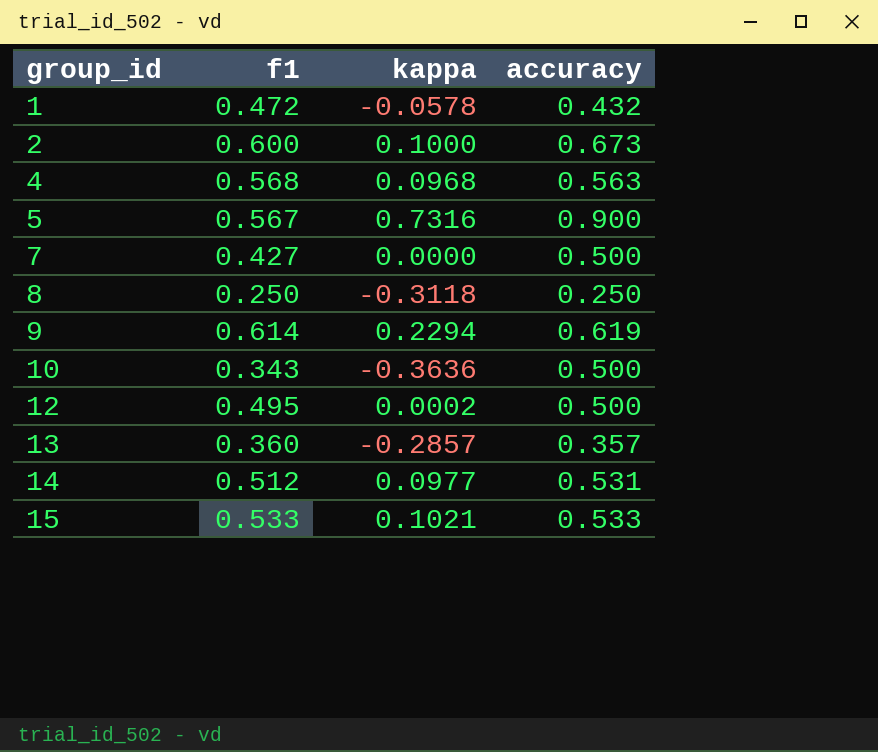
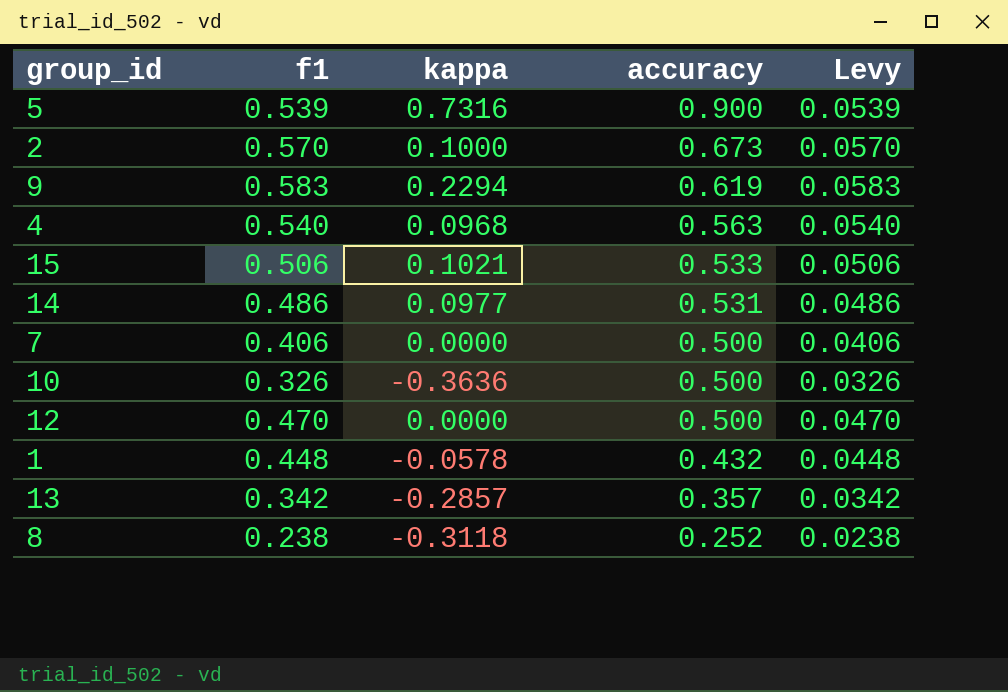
row order: group_id ascending -> accuracy descending
column Levy | formula: none -> [f1] * 0.1
5 | f1: 0.567 -> 0.539
2 | f1: 0.600 -> 0.570
9 | f1: 0.614 -> 0.583
4 | f1: 0.568 -> 0.540
15 | f1: 0.533 -> 0.506
14 | f1: 0.512 -> 0.486
7 | f1: 0.427 -> 0.406
10 | f1: 0.343 -> 0.326
12 | f1: 0.495 -> 0.470
12 | kappa: 0.0002 -> 0.0000
1 | f1: 0.472 -> 0.448
13 | f1: 0.360 -> 0.342
8 | f1: 0.250 -> 0.238
8 | accuracy: 0.250 -> 0.252

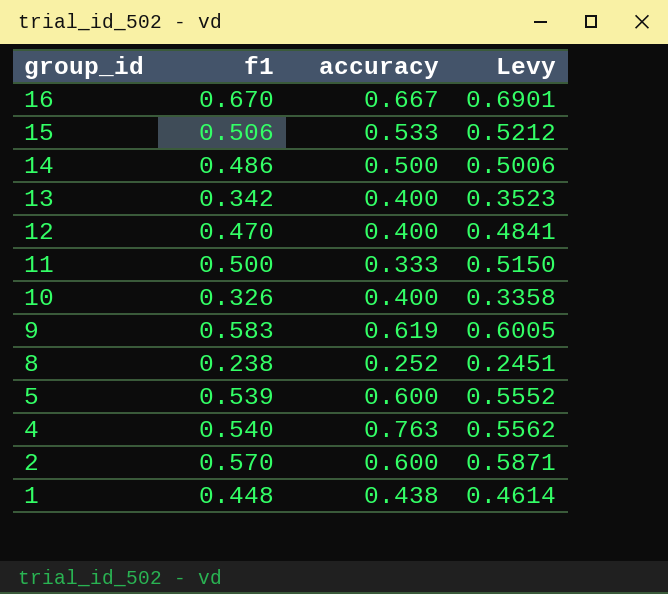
row order: accuracy descending -> group_id descending
column kappa | position: 3 -> none
column Levy | formula: [f1] * 0.1 -> [f1] * 1.03
row 7: 0.406 | 0.0000 | 0.500 | 0.0406 -> none
row 16: none -> 0.670 | 0.667 | 0.6901
14 | accuracy: 0.531 -> 0.500
13 | accuracy: 0.357 -> 0.400
12 | accuracy: 0.500 -> 0.400
row 11: none -> 0.500 | 0.333 | 0.5150
10 | accuracy: 0.500 -> 0.400
5 | accuracy: 0.900 -> 0.600
4 | accuracy: 0.563 -> 0.763
2 | accuracy: 0.673 -> 0.600
1 | accuracy: 0.432 -> 0.438

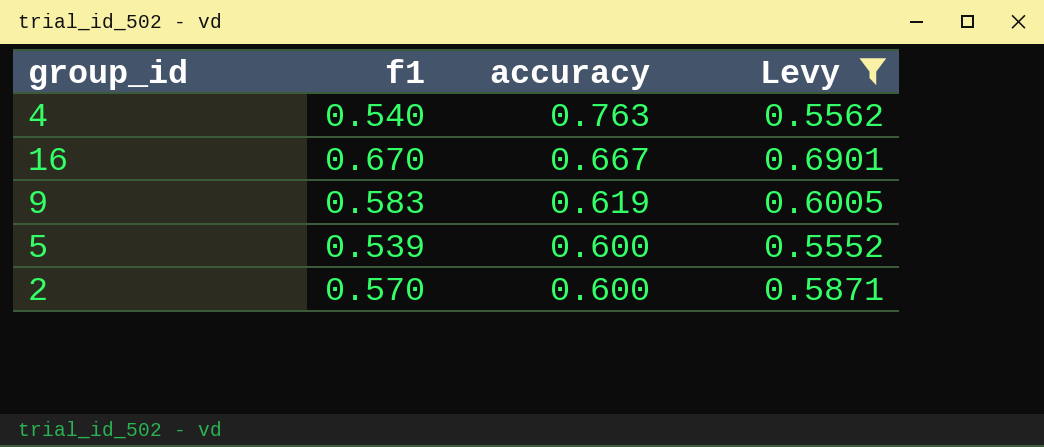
filter: none -> Levy >= 0.5552
row order: group_id descending -> accuracy descending

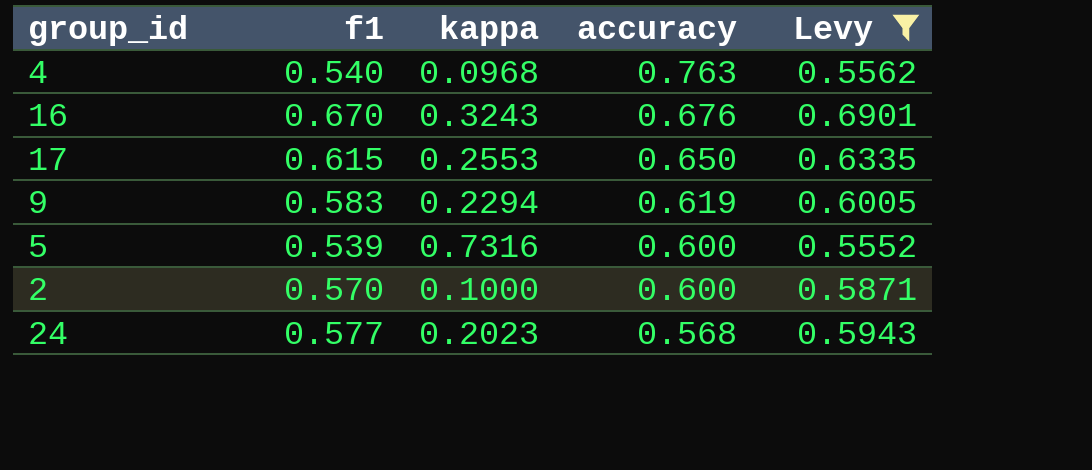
column kappa | position: none -> 3
16 | accuracy: 0.667 -> 0.676
row 17: none -> 0.615 | 0.2553 | 0.650 | 0.6335
row 24: none -> 0.577 | 0.2023 | 0.568 | 0.5943

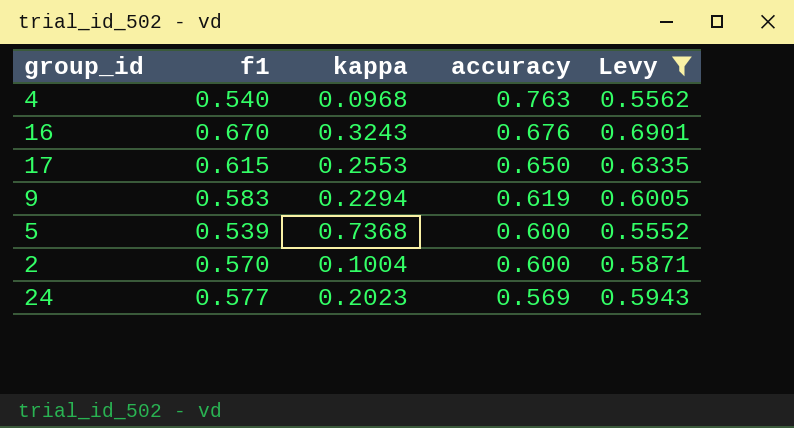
5 | kappa: 0.7316 -> 0.7368
2 | kappa: 0.1000 -> 0.1004
24 | accuracy: 0.568 -> 0.569

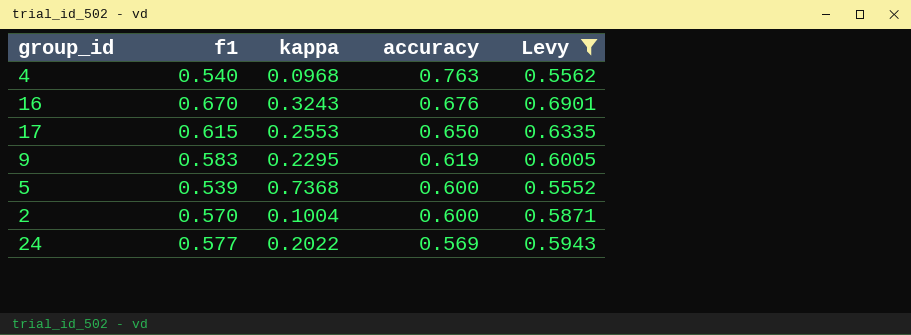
9 | kappa: 0.2294 -> 0.2295
24 | kappa: 0.2023 -> 0.2022

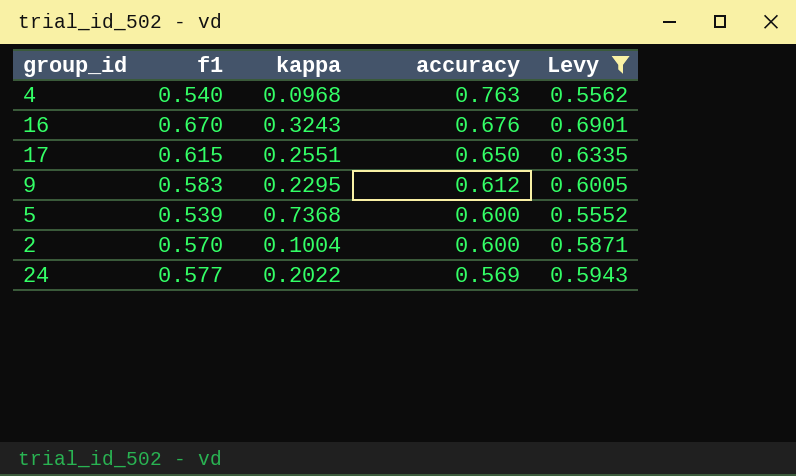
17 | kappa: 0.2553 -> 0.2551
9 | accuracy: 0.619 -> 0.612

